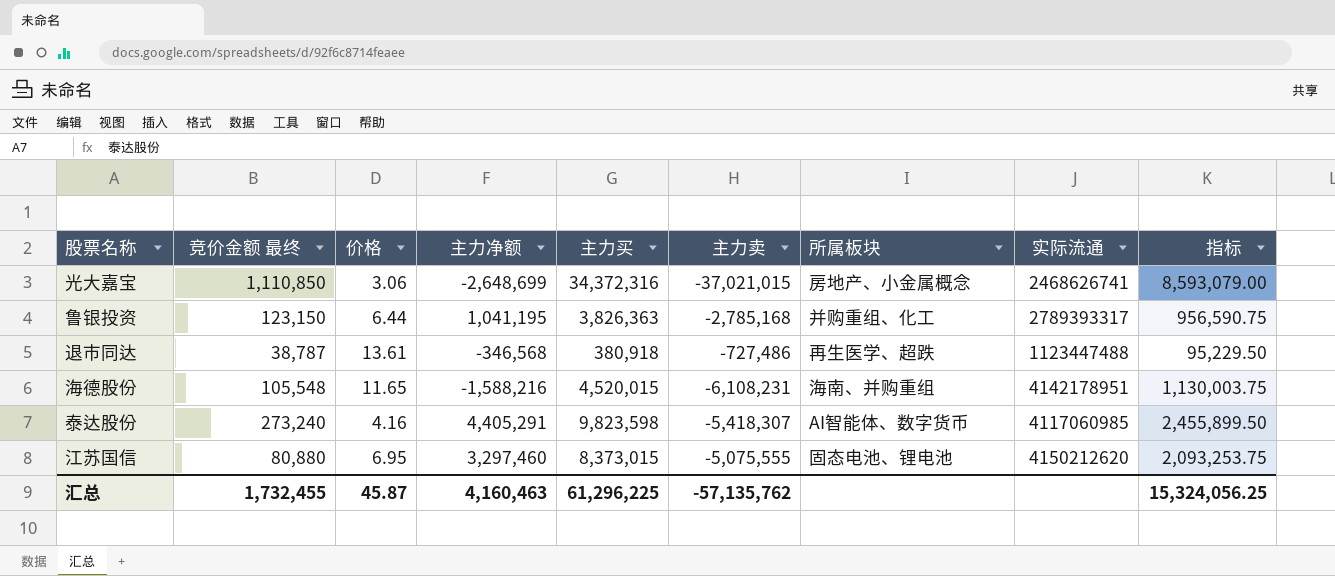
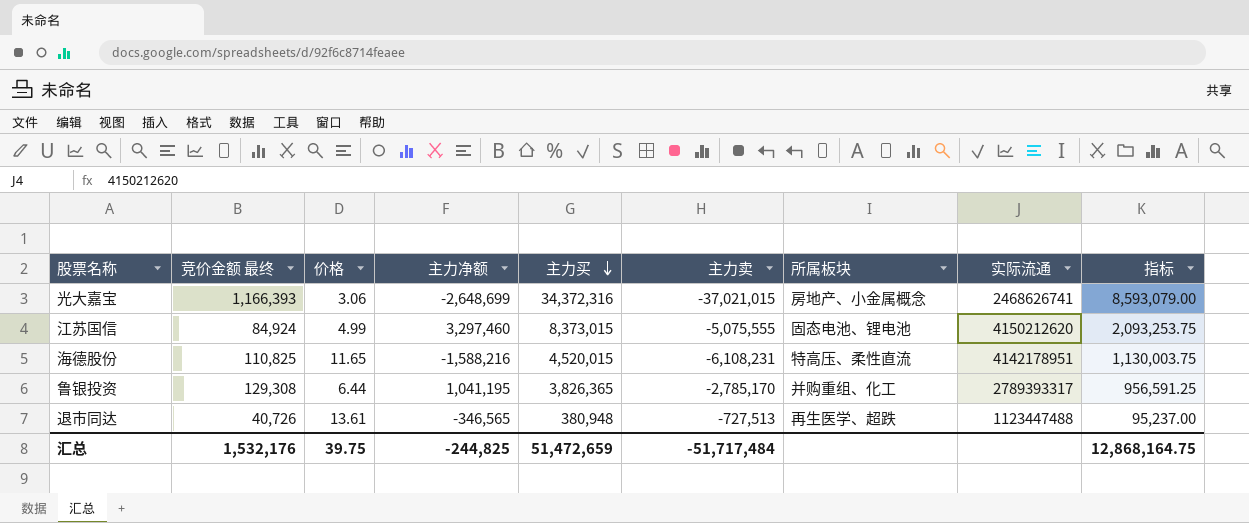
row order: none -> 主力买 descending
row 泰达股份: 273,240 | 4.16 | 4,405,291 | 9,823,598 | -5,418,307 | AI智能体、数字货币 | 4117060985 | 2,455,899.50 -> none
光大嘉宝 | 竞价金额 最终: 1,110,850 -> 1,166,393
江苏国信 | 竞价金额 最终: 80,880 -> 84,924
江苏国信 | 价格: 6.95 -> 4.99
海德股份 | 竞价金额 最终: 105,548 -> 110,825
海德股份 | 所属板块: 海南、并购重组 -> 特高压、柔性直流
鲁银投资 | 竞价金额 最终: 123,150 -> 129,308
鲁银投资 | 主力买: 3,826,363 -> 3,826,365
鲁银投资 | 主力卖: -2,785,168 -> -2,785,170
鲁银投资 | 指标: 956,590.75 -> 956,591.25
退市同达 | 竞价金额 最终: 38,787 -> 40,726
退市同达 | 主力净额: -346,568 -> -346,565
退市同达 | 主力买: 380,918 -> 380,948
退市同达 | 主力卖: -727,486 -> -727,513
退市同达 | 指标: 95,229.50 -> 95,237.00
汇总 | 竞价金额 最终: 1,732,455 -> 1,532,176
汇总 | 价格: 45.87 -> 39.75
汇总 | 主力净额: 4,160,463 -> -244,825
汇总 | 主力买: 61,296,225 -> 51,472,659
汇总 | 主力卖: -57,135,762 -> -51,717,484
汇总 | 指标: 15,324,056.25 -> 12,868,164.75

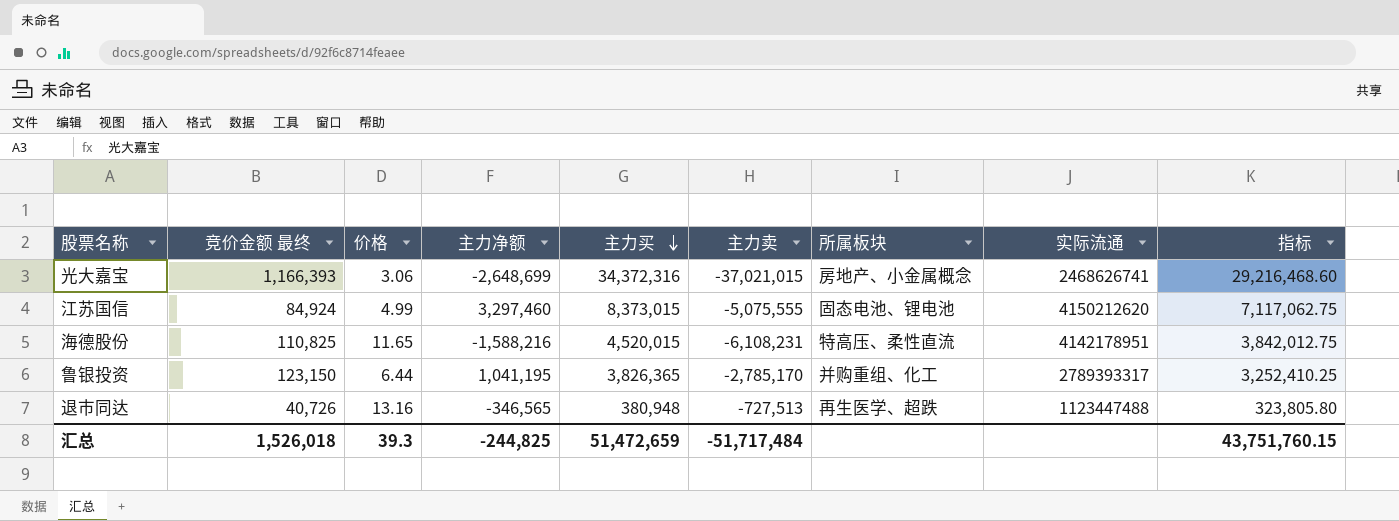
column 指标 | formula: [主力买] * 0.25 -> [主力买] * 0.85
鲁银投资 | 竞价金额 最终: 129,308 -> 123,150
退市同达 | 价格: 13.61 -> 13.16
汇总 | 竞价金额 最终: 1,532,176 -> 1,526,018
汇总 | 价格: 39.75 -> 39.3
汇总 | 指标: 12,868,164.75 -> 43,751,760.15

